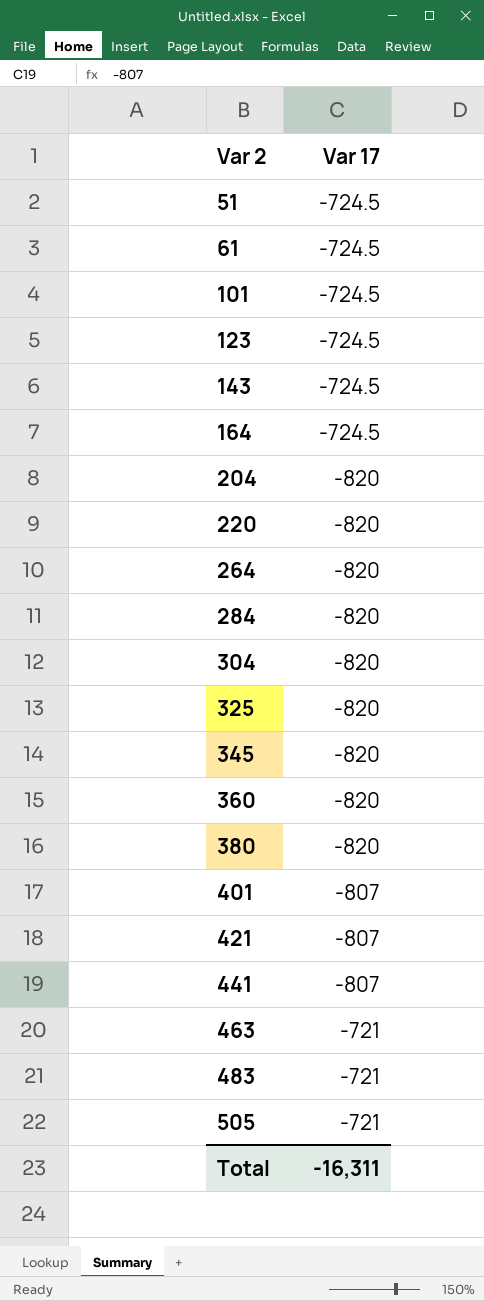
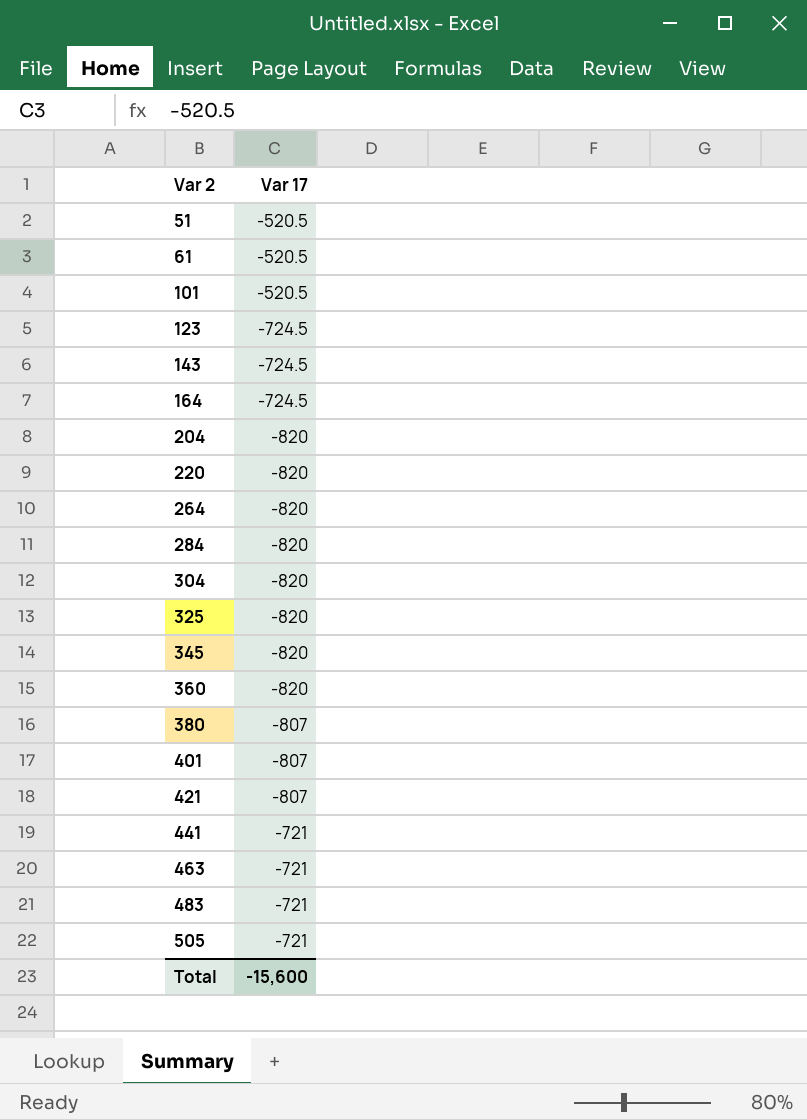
51 | Var 17: -724.5 -> -520.5
61 | Var 17: -724.5 -> -520.5
101 | Var 17: -724.5 -> -520.5
380 | Var 17: -820 -> -807
441 | Var 17: -807 -> -721
Total | Var 17: -16,311 -> -15,600

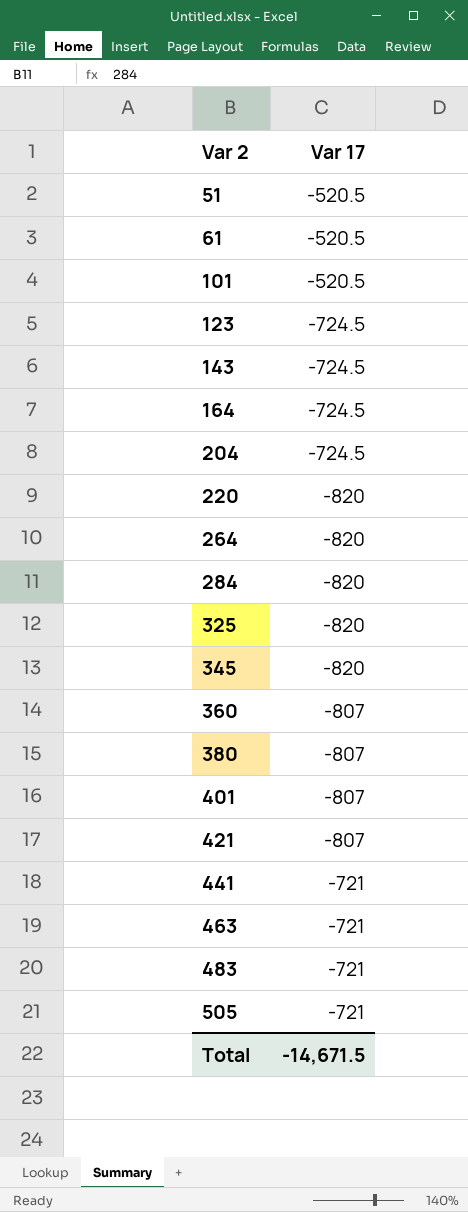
row 304: -820 -> none
204 | Var 17: -820 -> -724.5
360 | Var 17: -820 -> -807
Total | Var 17: -15,600 -> -14,671.5

